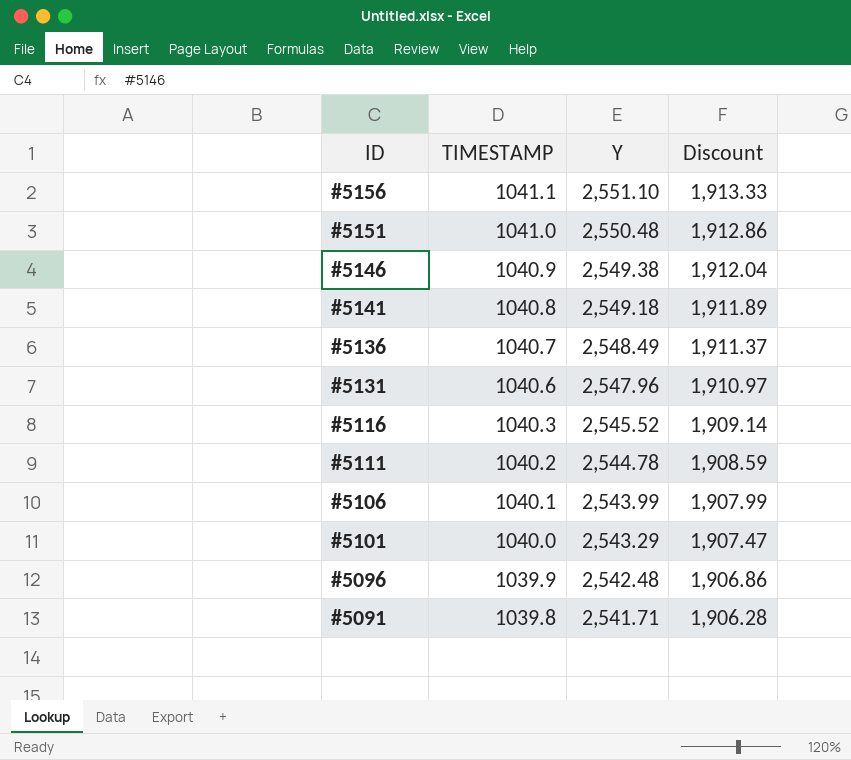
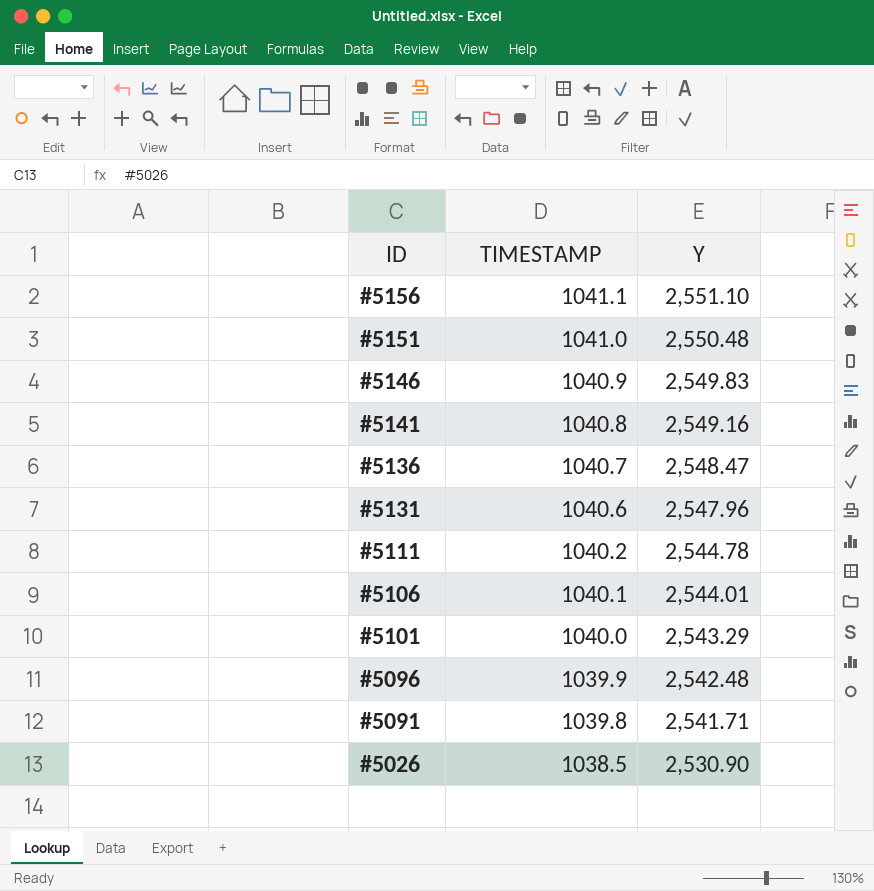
column Discount | formula: [Y] * 0.75 -> none
row #5116: 1040.3 | 2,545.52 | 1,909.14 -> none
#5146 | Y: 2,549.38 -> 2,549.83
#5141 | Y: 2,549.18 -> 2,549.16
#5136 | Y: 2,548.49 -> 2,548.47
#5106 | Y: 2,543.99 -> 2,544.01
row #5026: none -> 1038.5 | 2,530.90

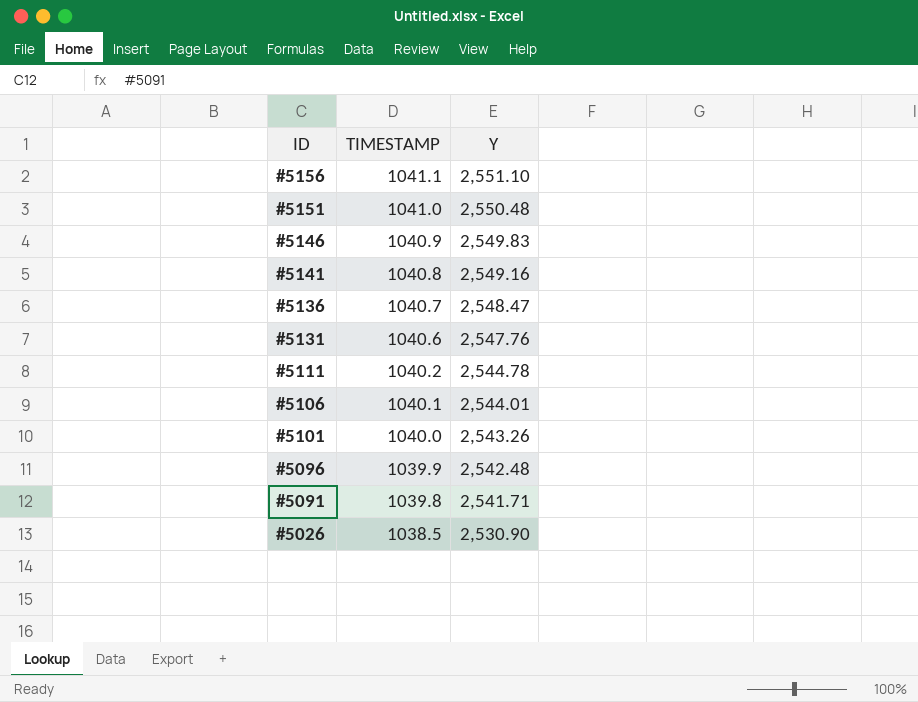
#5131 | Y: 2,547.96 -> 2,547.76
#5101 | Y: 2,543.29 -> 2,543.26

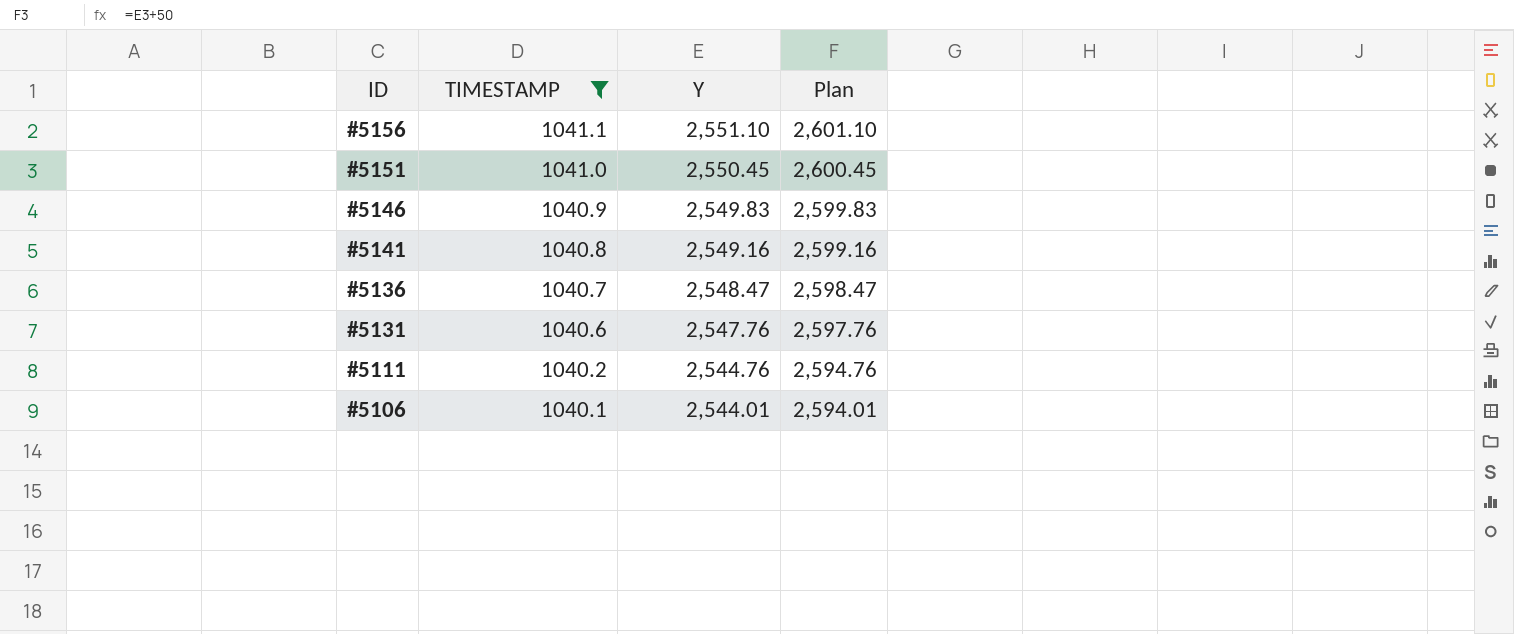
filter: none -> TIMESTAMP >= 1040.1
column Plan | formula: none -> [Y] + 50
#5151 | Y: 2,550.48 -> 2,550.45
#5111 | Y: 2,544.78 -> 2,544.76

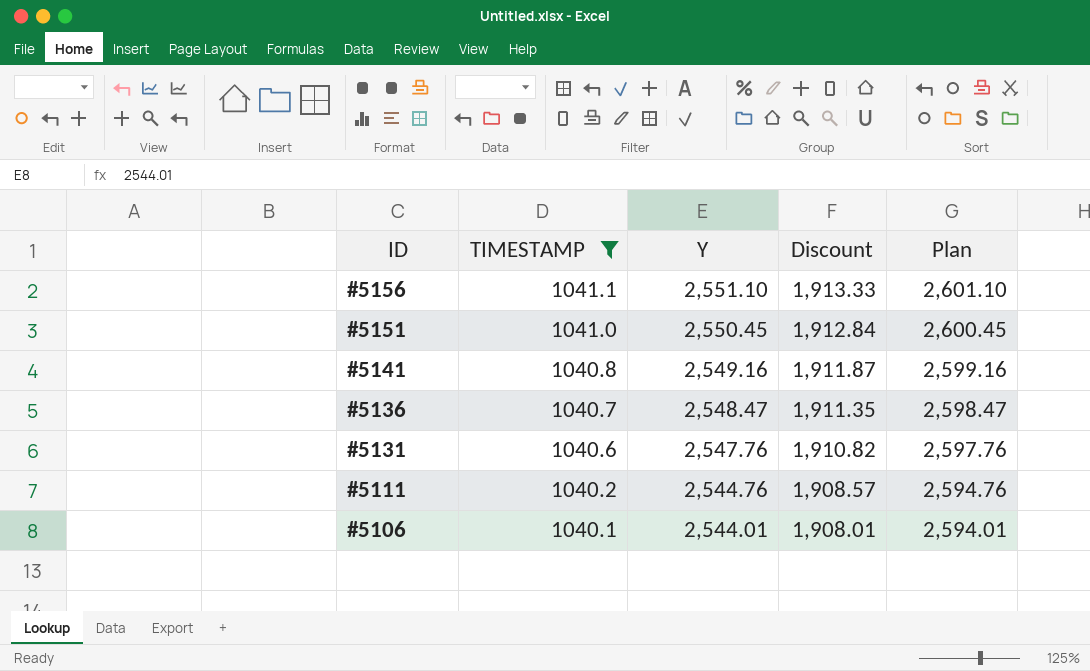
column Discount | formula: none -> [Y] * 0.75
row #5146: 1040.9 | 2,549.83 | 2,599.83 -> none

